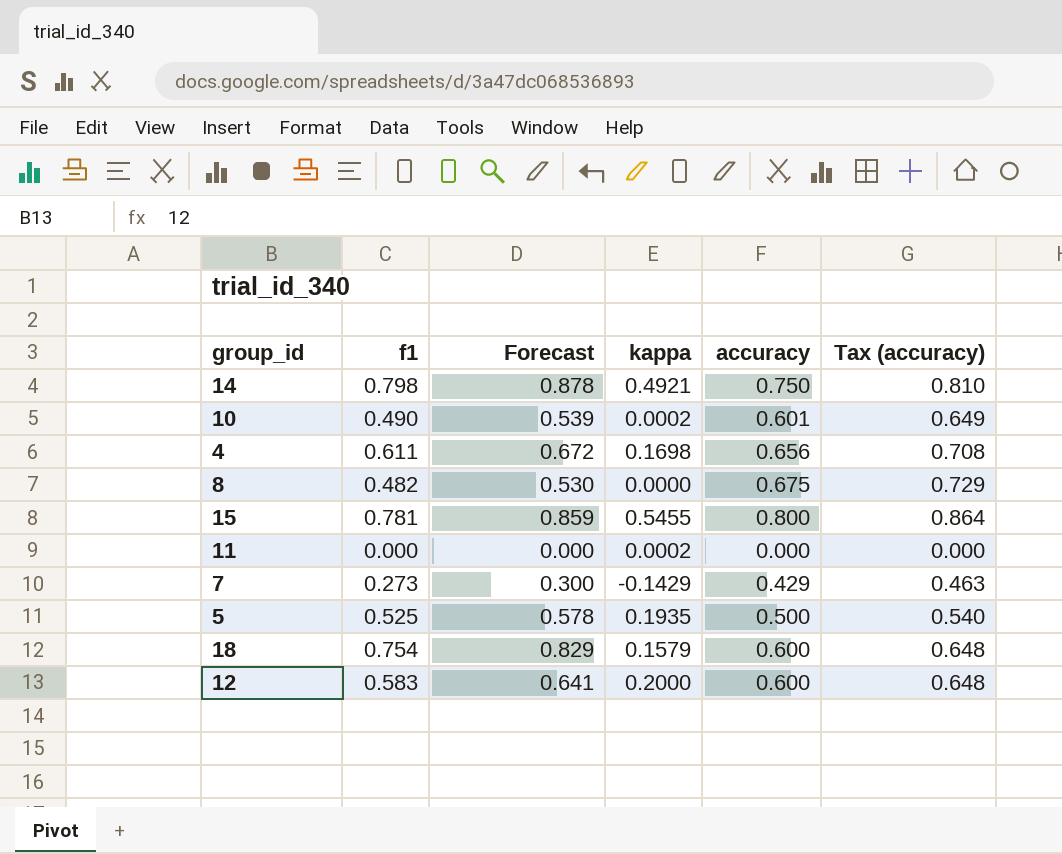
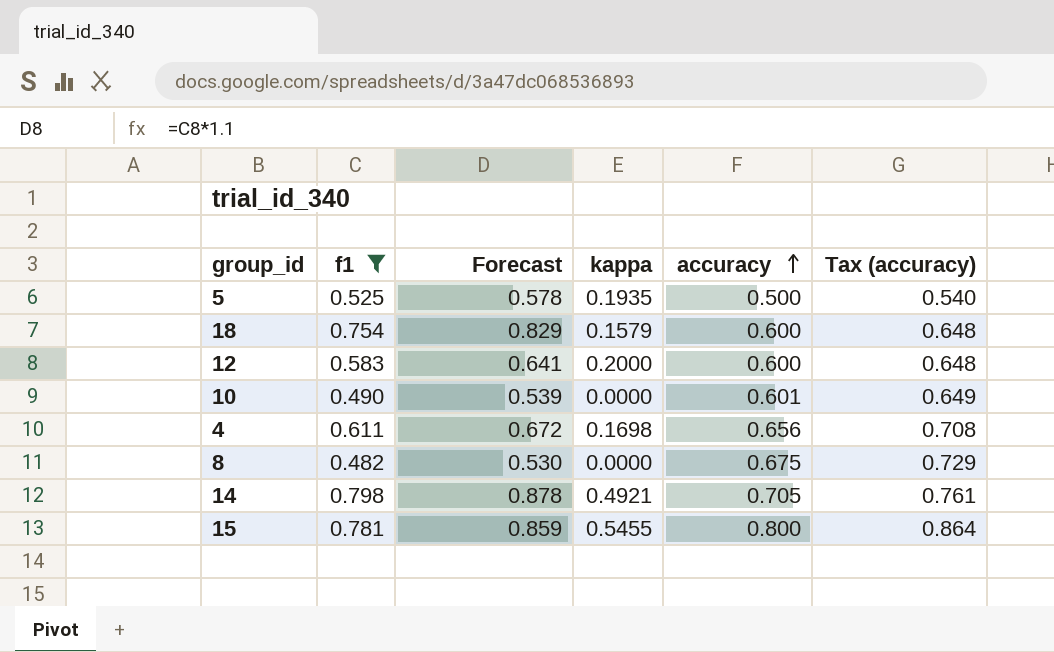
filter: none -> f1 >= 0.482
row order: none -> accuracy ascending
10 | kappa: 0.0002 -> 0.0000
14 | accuracy: 0.750 -> 0.705
14 | Tax (accuracy): 0.810 -> 0.761

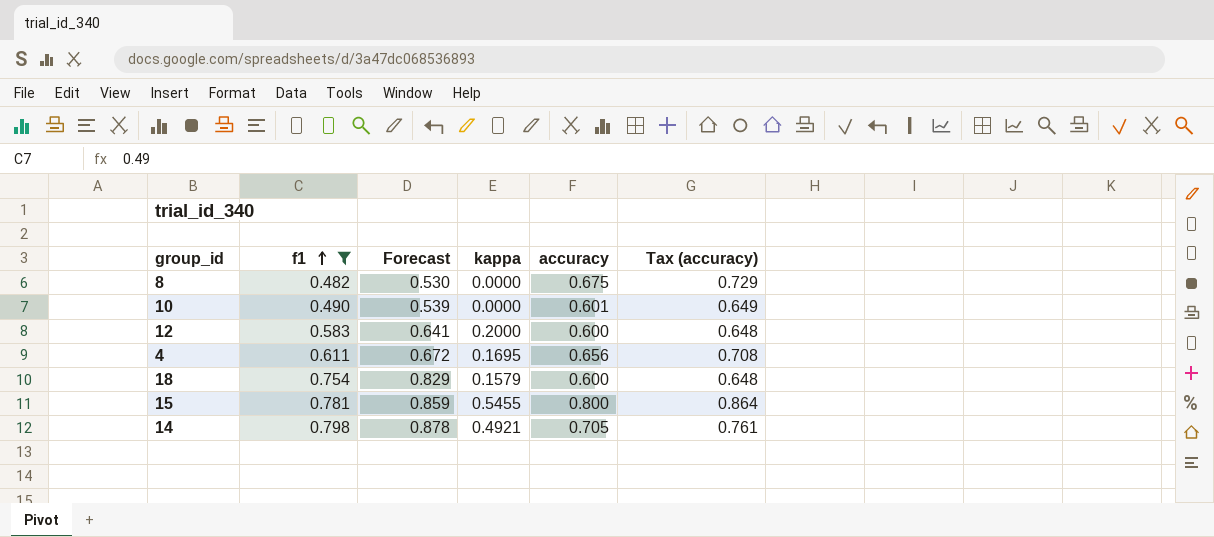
row order: accuracy ascending -> f1 ascending
row 5: 0.525 | 0.578 | 0.1935 | 0.500 | 0.540 -> none
4 | kappa: 0.1698 -> 0.1695

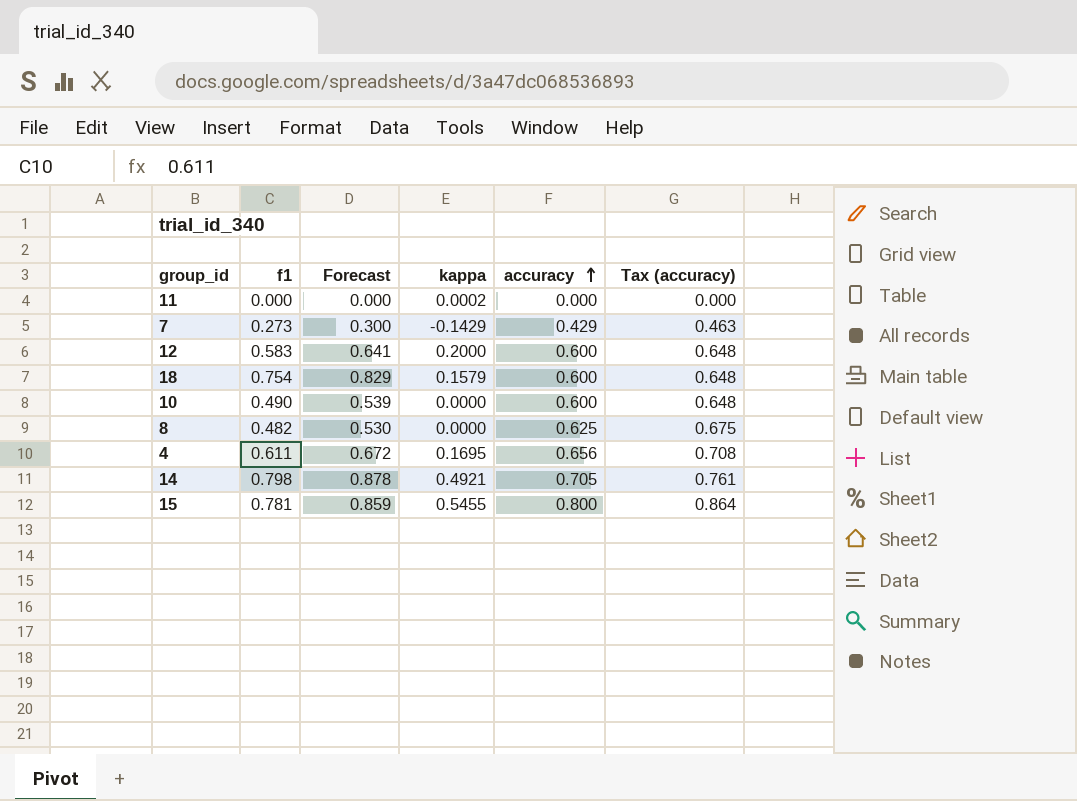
filter: f1 >= 0.482 -> none
row order: f1 ascending -> accuracy ascending
10 | accuracy: 0.601 -> 0.600
10 | Tax (accuracy): 0.649 -> 0.648
8 | accuracy: 0.675 -> 0.625
8 | Tax (accuracy): 0.729 -> 0.675

